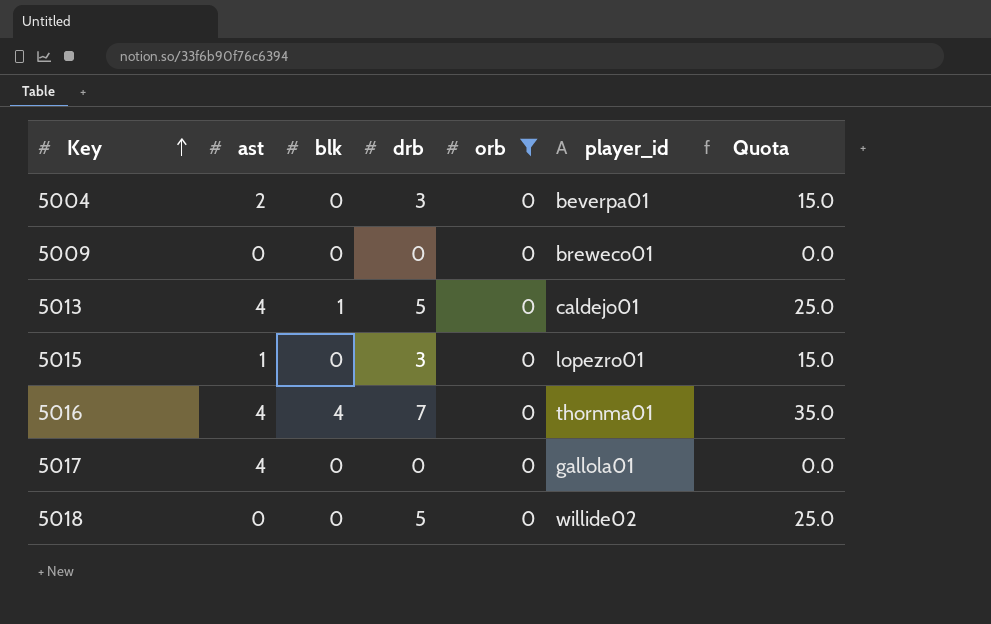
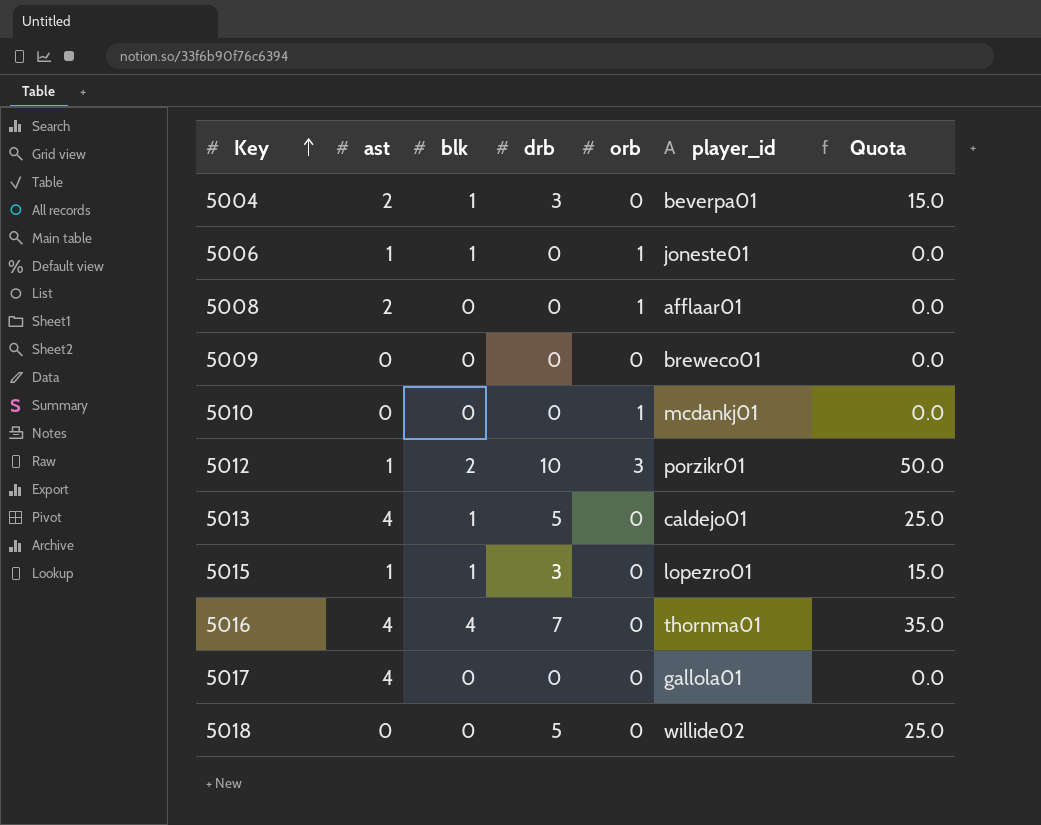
filter: orb = 0 -> none
5004 | blk: 0 -> 1
5015 | blk: 0 -> 1

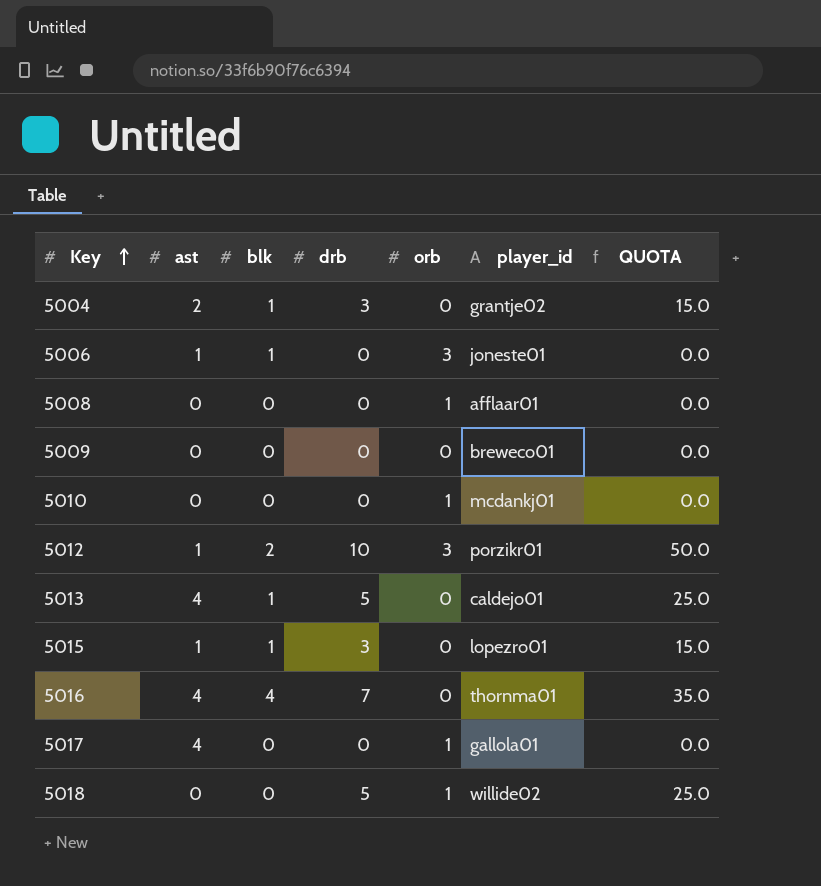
column name: Quota -> QUOTA
5004 | player_id: beverpa01 -> grantje02
5006 | orb: 1 -> 3
5008 | ast: 2 -> 0
5017 | orb: 0 -> 1
5018 | orb: 0 -> 1

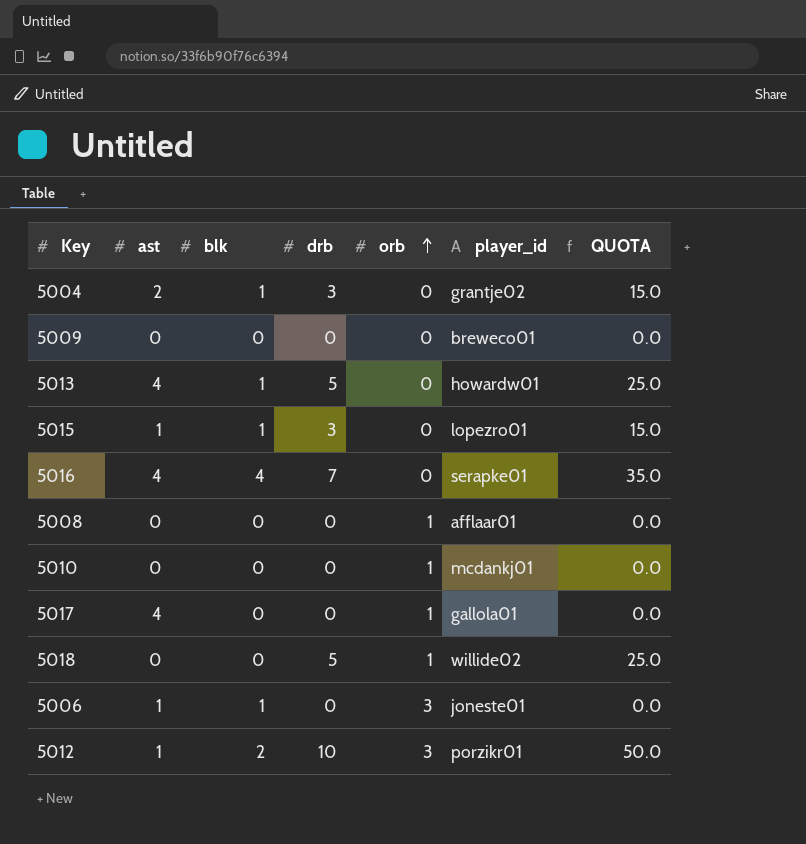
row order: Key ascending -> orb ascending
5013 | player_id: caldejo01 -> howardw01
5016 | player_id: thornma01 -> serapke01

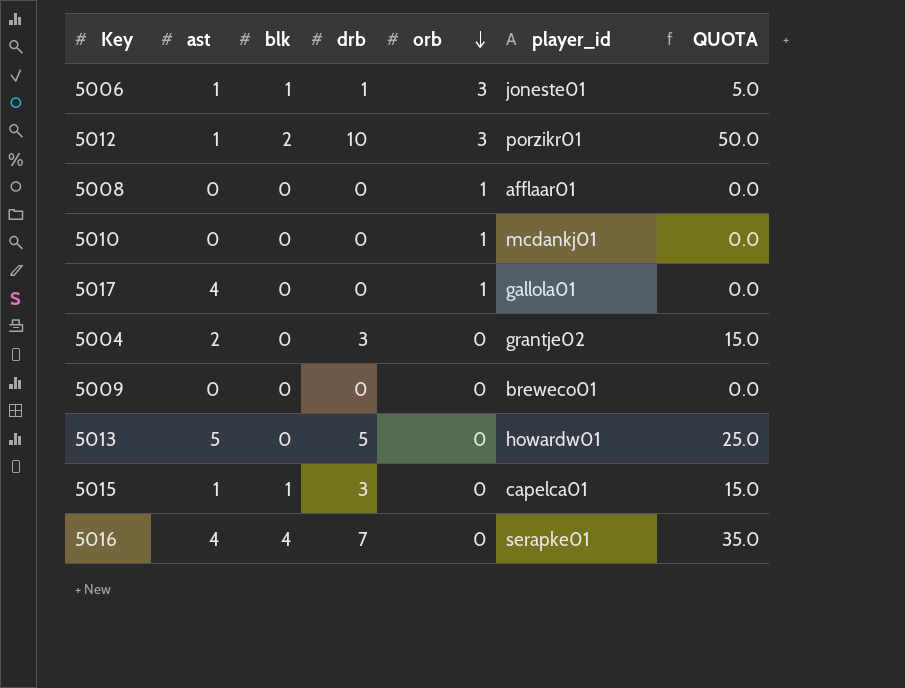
row order: orb ascending -> orb descending
row 5018: 0 | 0 | 5 | 1 | willide02 | 25.0 -> none
5006 | drb: 0 -> 1
5006 | QUOTA: 0.0 -> 5.0
5004 | blk: 1 -> 0
5013 | ast: 4 -> 5
5013 | blk: 1 -> 0
5015 | player_id: lopezro01 -> capelca01

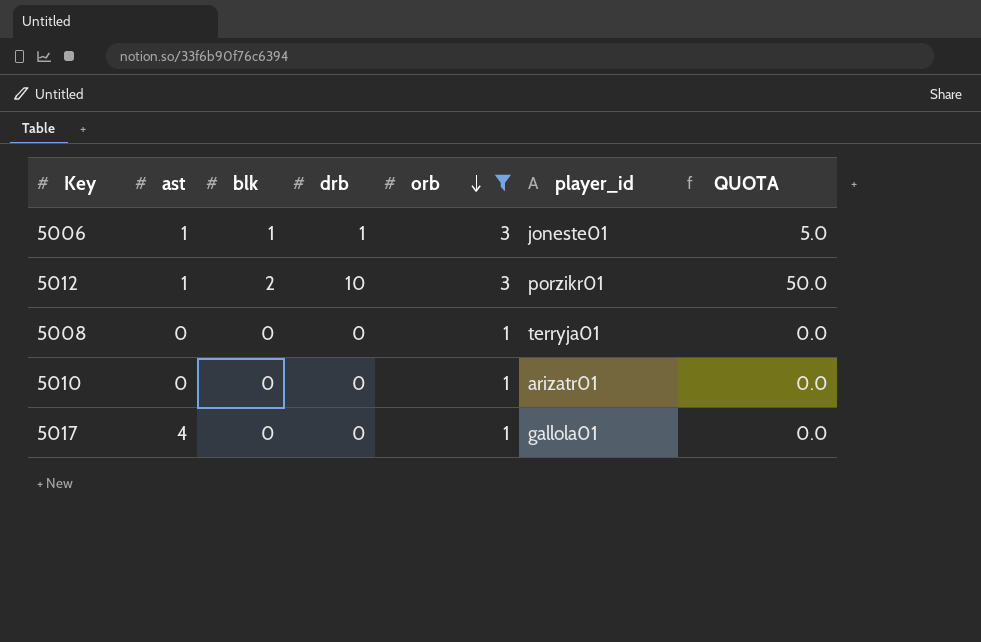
filter: none -> orb != 0
5008 | player_id: afflaar01 -> terryja01
5010 | player_id: mcdankj01 -> arizatr01

